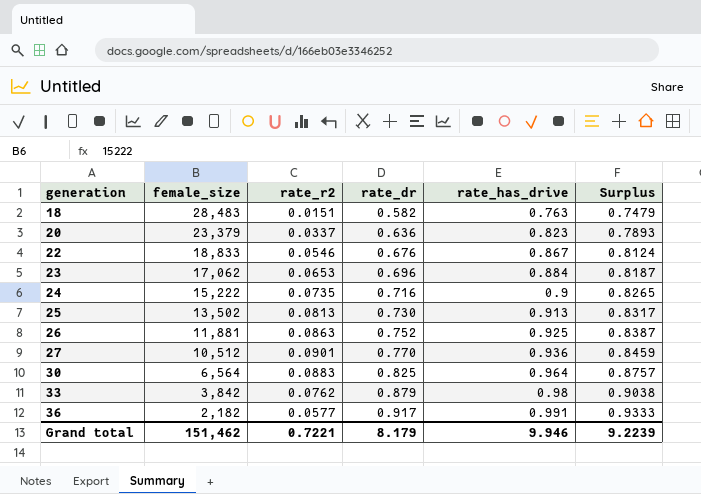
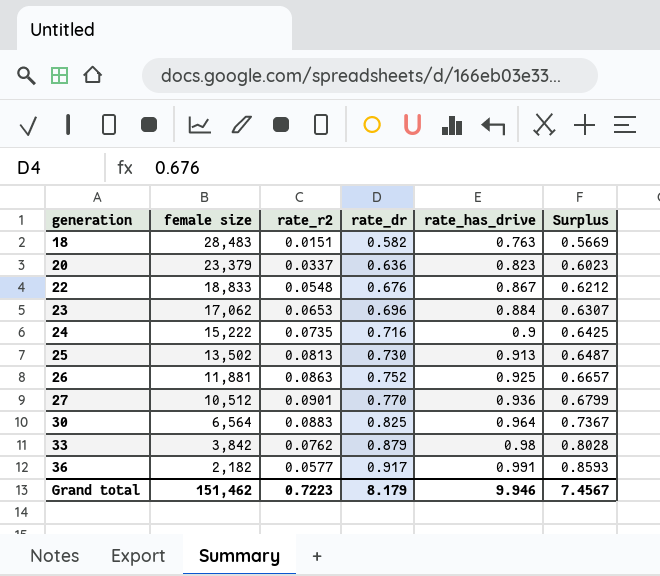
column name: female_size -> female size
column Surplus | formula: [rate_has_drive] - [rate_r2] -> [rate_dr] - [rate_r2]
22 | rate_r2: 0.0546 -> 0.0548
Grand total | rate_r2: 0.7221 -> 0.7223
Grand total | Surplus: 9.2239 -> 7.4567

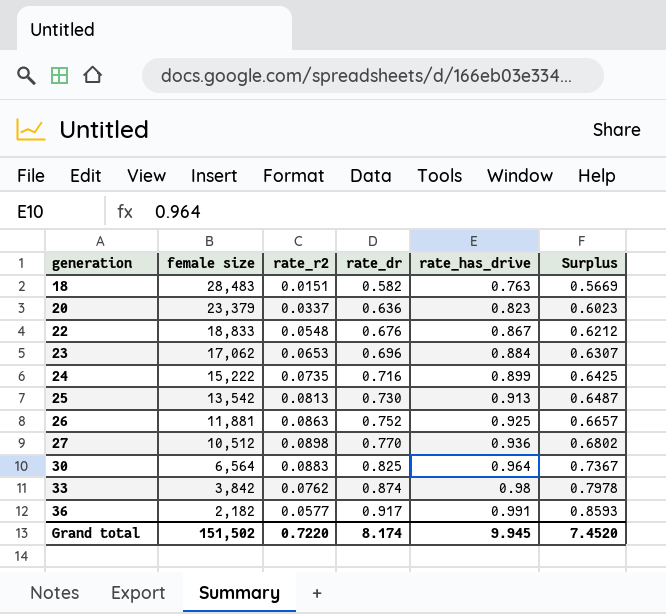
24 | rate_has_drive: 0.9 -> 0.899
25 | female size: 13,502 -> 13,542
27 | rate_r2: 0.0901 -> 0.0898
27 | Surplus: 0.6799 -> 0.6802
33 | rate_dr: 0.879 -> 0.874
33 | Surplus: 0.8028 -> 0.7978
Grand total | female size: 151,462 -> 151,502
Grand total | rate_r2: 0.7223 -> 0.7220
Grand total | rate_dr: 8.179 -> 8.174
Grand total | rate_has_drive: 9.946 -> 9.945
Grand total | Surplus: 7.4567 -> 7.4520

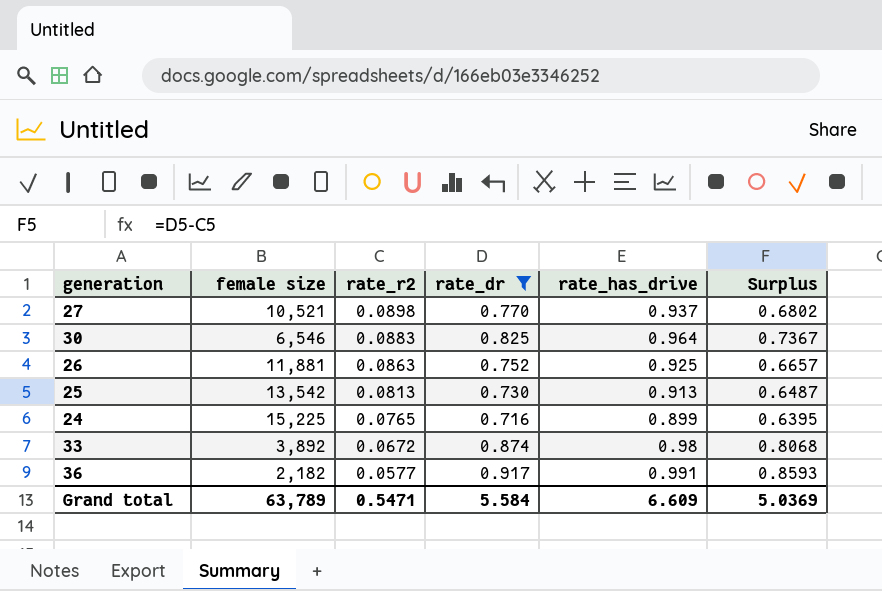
filter: none -> rate_dr >= 0.716
row order: generation ascending -> rate_r2 descending
27 | female size: 10,512 -> 10,521
27 | rate_has_drive: 0.936 -> 0.937
30 | female size: 6,564 -> 6,546
24 | female size: 15,222 -> 15,225
24 | rate_r2: 0.0735 -> 0.0765
24 | Surplus: 0.6425 -> 0.6395
33 | female size: 3,842 -> 3,892
33 | rate_r2: 0.0762 -> 0.0672
33 | Surplus: 0.7978 -> 0.8068
Grand total | female size: 151,502 -> 63,789
Grand total | rate_r2: 0.7220 -> 0.5471
Grand total | rate_dr: 8.174 -> 5.584
Grand total | rate_has_drive: 9.945 -> 6.609
Grand total | Surplus: 7.4520 -> 5.0369

